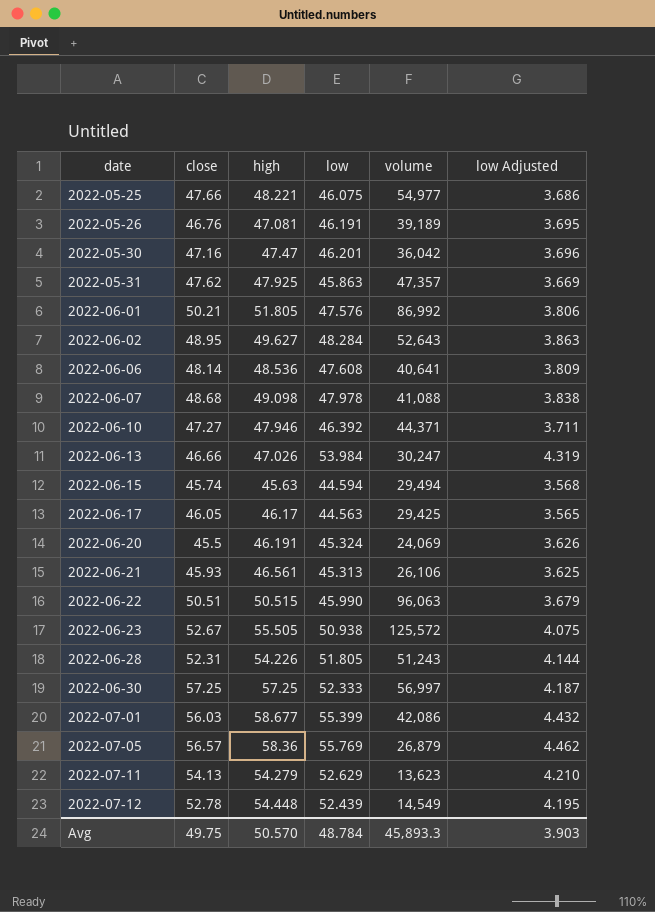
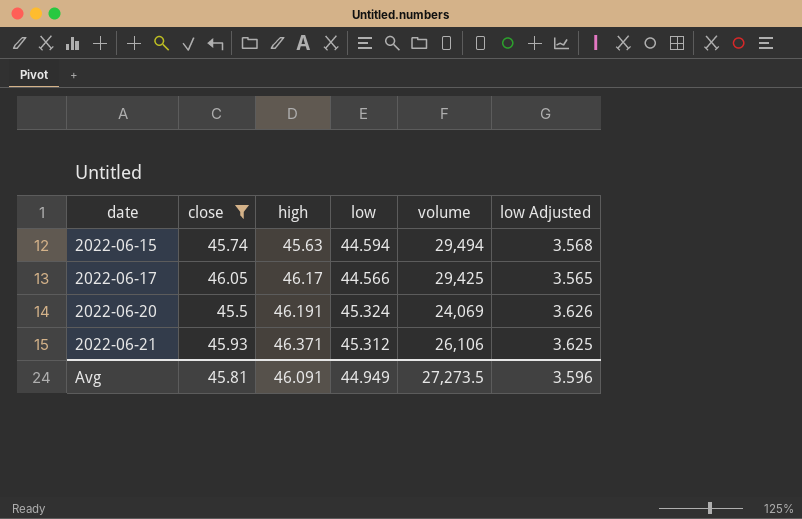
filter: none -> close <= 46.05
2022-06-17 | low: 44.563 -> 44.566
2022-06-21 | high: 46.561 -> 46.371
2022-06-21 | low: 45.313 -> 45.312
Avg | close: 49.75 -> 45.81
Avg | high: 50.570 -> 46.091
Avg | low: 48.784 -> 44.949
Avg | volume: 45,893.3 -> 27,273.5
Avg | low Adjusted: 3.903 -> 3.596

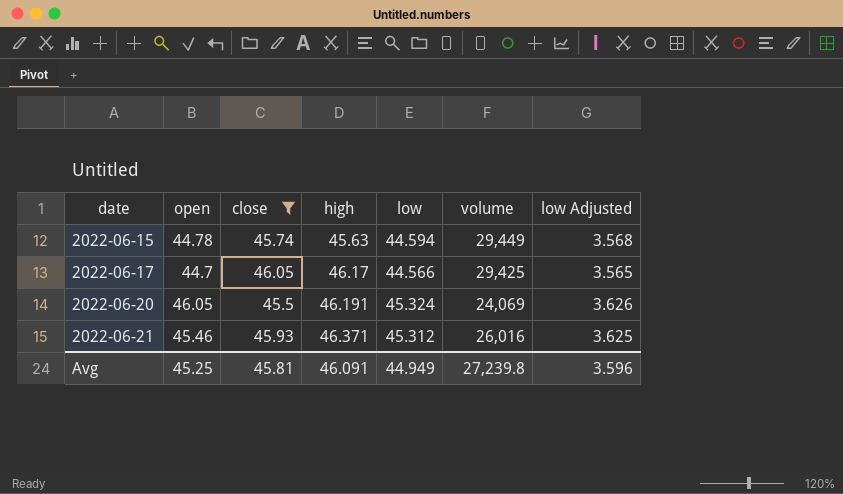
column open | position: none -> 2
2022-06-15 | volume: 29,494 -> 29,449
2022-06-21 | volume: 26,106 -> 26,016
Avg | volume: 27,273.5 -> 27,239.8

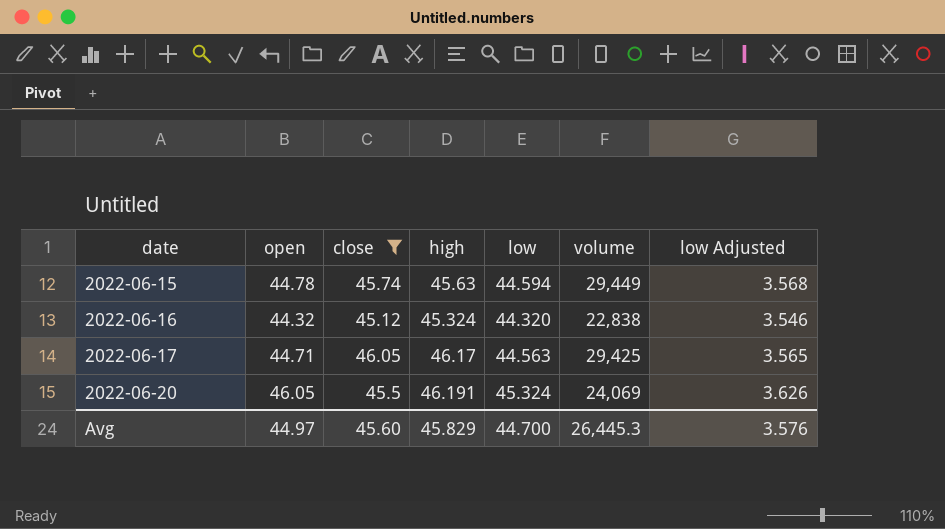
row 2022-06-21: 45.46 | 45.93 | 46.371 | 45.312 | 26,016 | 3.625 -> none
row 2022-06-16: none -> 44.32 | 45.12 | 45.324 | 44.320 | 22,838 | 3.546
2022-06-17 | open: 44.7 -> 44.71
2022-06-17 | low: 44.566 -> 44.563
Avg | open: 45.25 -> 44.97
Avg | close: 45.81 -> 45.60
Avg | high: 46.091 -> 45.829
Avg | low: 44.949 -> 44.700
Avg | volume: 27,239.8 -> 26,445.3
Avg | low Adjusted: 3.596 -> 3.576

